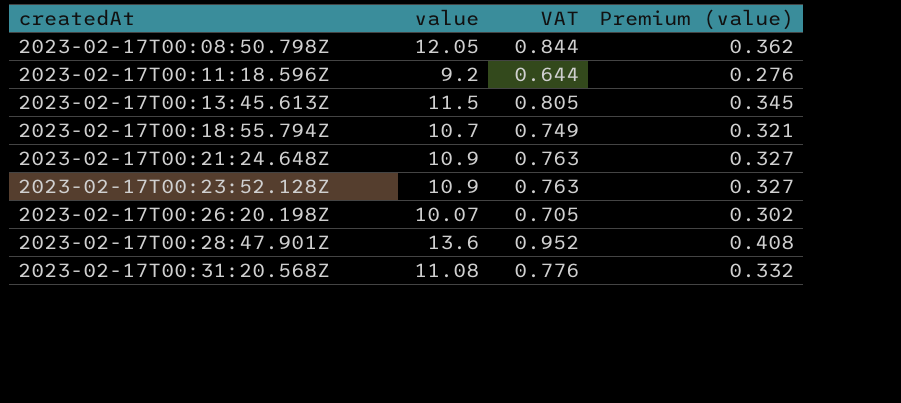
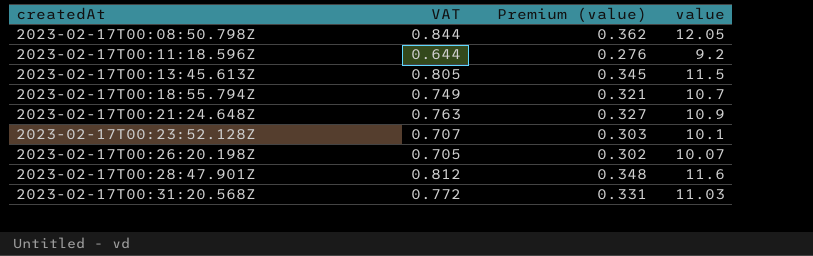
column value | position: 2 -> 4
2023-02-17T00:23:52.128Z | VAT: 0.763 -> 0.707
2023-02-17T00:23:52.128Z | Premium (value): 0.327 -> 0.303
2023-02-17T00:23:52.128Z | value: 10.9 -> 10.1
2023-02-17T00:28:47.901Z | VAT: 0.952 -> 0.812
2023-02-17T00:28:47.901Z | Premium (value): 0.408 -> 0.348
2023-02-17T00:28:47.901Z | value: 13.6 -> 11.6
2023-02-17T00:31:20.568Z | VAT: 0.776 -> 0.772
2023-02-17T00:31:20.568Z | Premium (value): 0.332 -> 0.331
2023-02-17T00:31:20.568Z | value: 11.08 -> 11.03

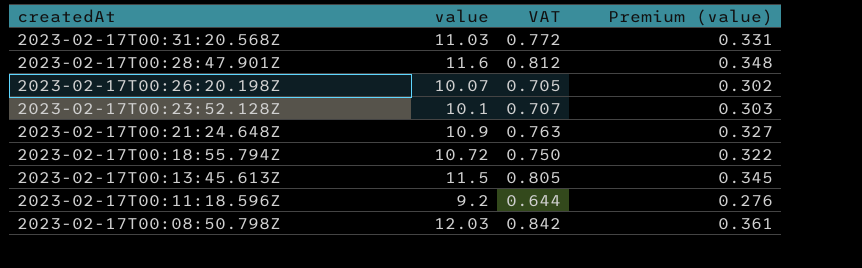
row order: createdAt ascending -> createdAt descending
column value | position: 4 -> 2
2023-02-17T00:18:55.794Z | value: 10.7 -> 10.72
2023-02-17T00:18:55.794Z | VAT: 0.749 -> 0.750
2023-02-17T00:18:55.794Z | Premium (value): 0.321 -> 0.322
2023-02-17T00:08:50.798Z | value: 12.05 -> 12.03
2023-02-17T00:08:50.798Z | VAT: 0.844 -> 0.842
2023-02-17T00:08:50.798Z | Premium (value): 0.362 -> 0.361

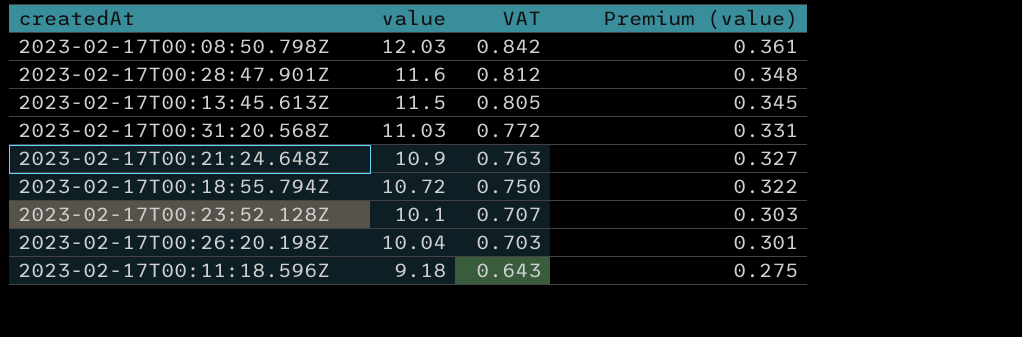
row order: createdAt descending -> value descending
2023-02-17T00:26:20.198Z | value: 10.07 -> 10.04
2023-02-17T00:26:20.198Z | VAT: 0.705 -> 0.703
2023-02-17T00:26:20.198Z | Premium (value): 0.302 -> 0.301
2023-02-17T00:11:18.596Z | value: 9.2 -> 9.18
2023-02-17T00:11:18.596Z | VAT: 0.644 -> 0.643
2023-02-17T00:11:18.596Z | Premium (value): 0.276 -> 0.275

